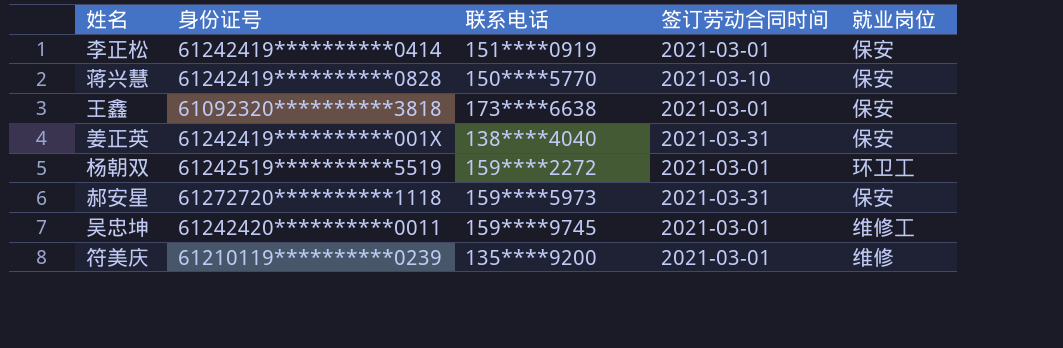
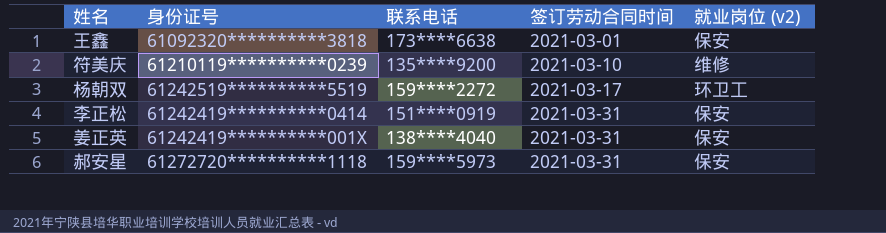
row order: none -> 签订劳动合同时间 ascending
column name: 就业岗位 -> 就业岗位 (v2)
row 蒋兴慧: 61242419**********0828 | 150****5770 | 2021-03-10 | 保安 -> none
row 吴忠坤: 61242420**********0011 | 159****9745 | 2021-03-01 | 维修工 -> none
符美庆 | 签订劳动合同时间: 2021-03-01 -> 2021-03-10
杨朝双 | 签订劳动合同时间: 2021-03-01 -> 2021-03-17
李正松 | 签订劳动合同时间: 2021-03-01 -> 2021-03-31

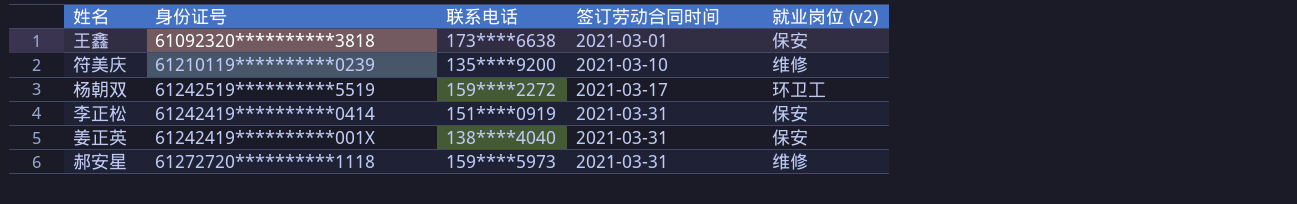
郝安星 | 就业岗位 (v2): 保安 -> 维修

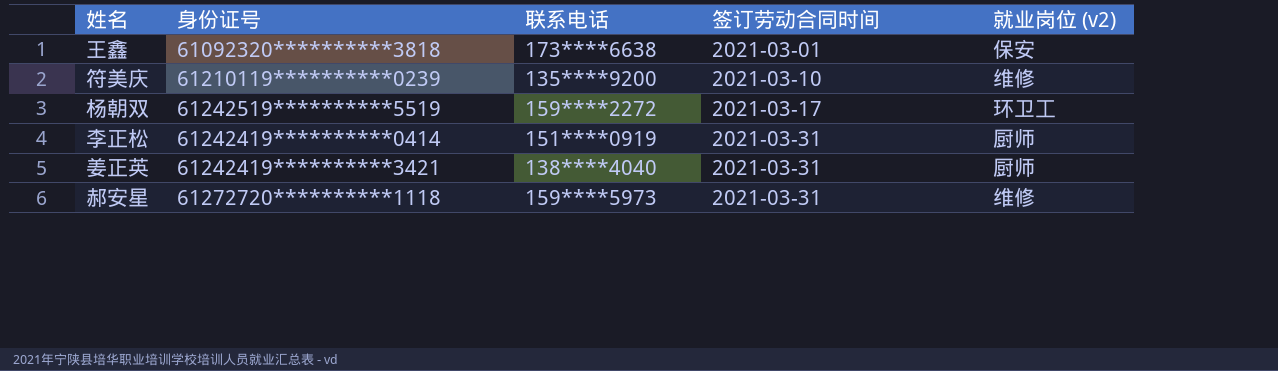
李正松 | 就业岗位 (v2): 保安 -> 厨师
姜正英 | 身份证号: 61242419**********001X -> 61242419**********3421
姜正英 | 就业岗位 (v2): 保安 -> 厨师

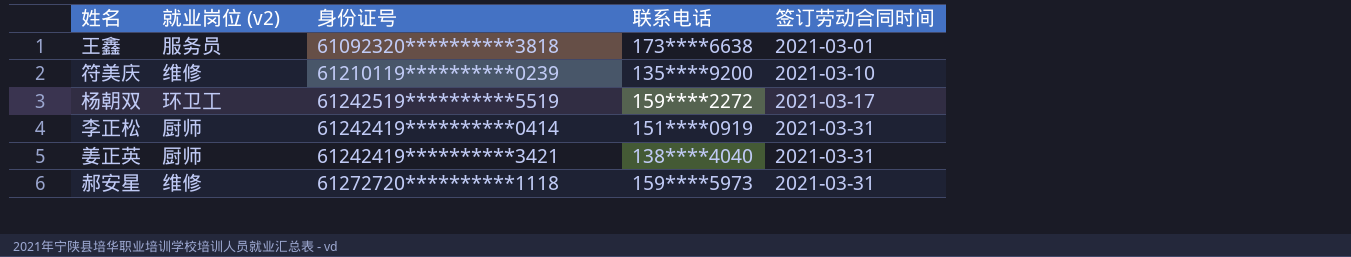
column 就业岗位 (v2) | position: 5 -> 2
王鑫 | 就业岗位 (v2): 保安 -> 服务员

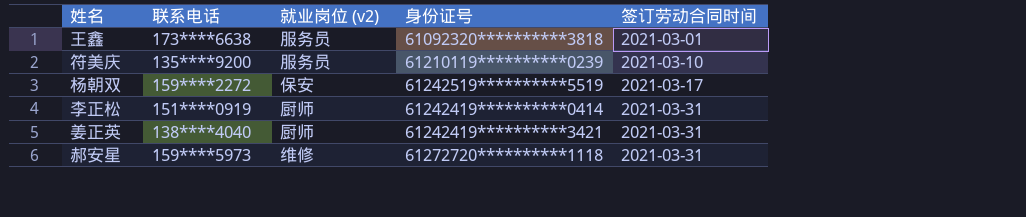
column 联系电话 | position: 4 -> 2
符美庆 | 就业岗位 (v2): 维修 -> 服务员
杨朝双 | 就业岗位 (v2): 环卫工 -> 保安

